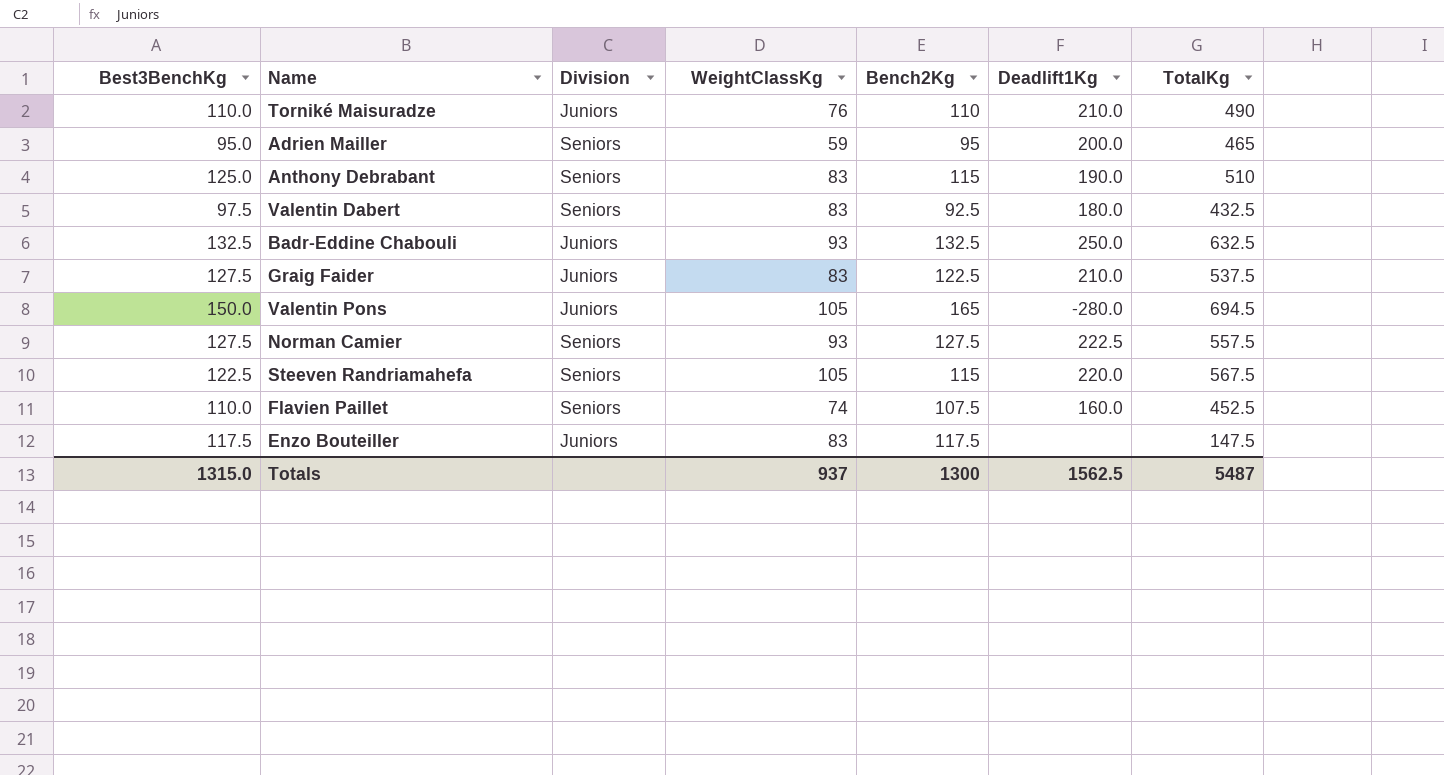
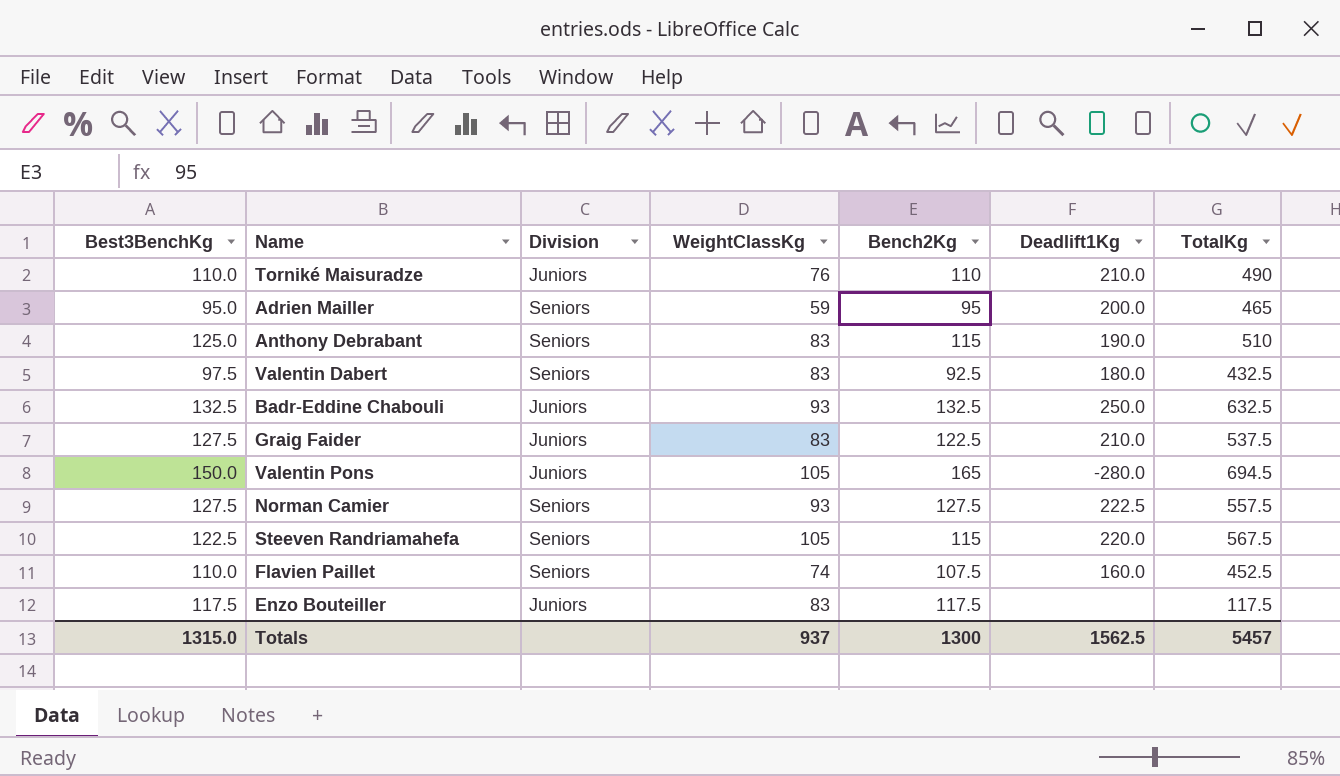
Enzo Bouteiller | TotalKg: 147.5 -> 117.5
Totals | TotalKg: 5487 -> 5457

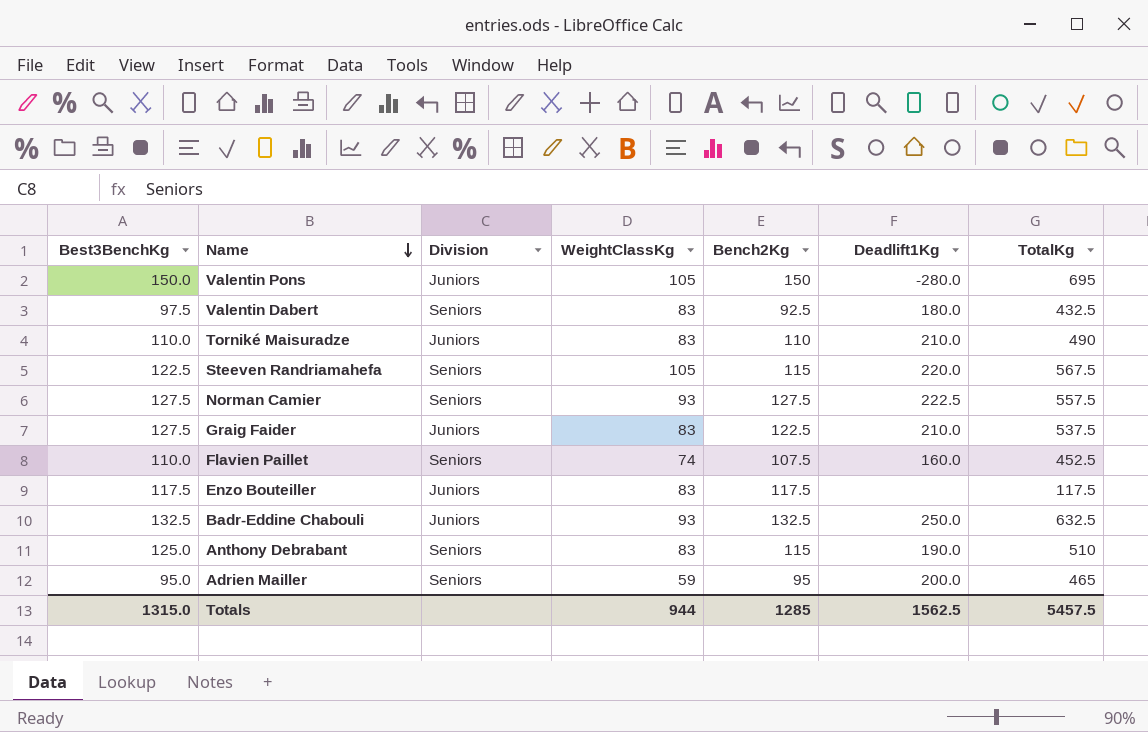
row order: none -> Name descending
Valentin Pons | Bench2Kg: 165 -> 150
Valentin Pons | TotalKg: 694.5 -> 695
Torniké Maisuradze | WeightClassKg: 76 -> 83
Totals | WeightClassKg: 937 -> 944
Totals | Bench2Kg: 1300 -> 1285
Totals | TotalKg: 5457 -> 5457.5

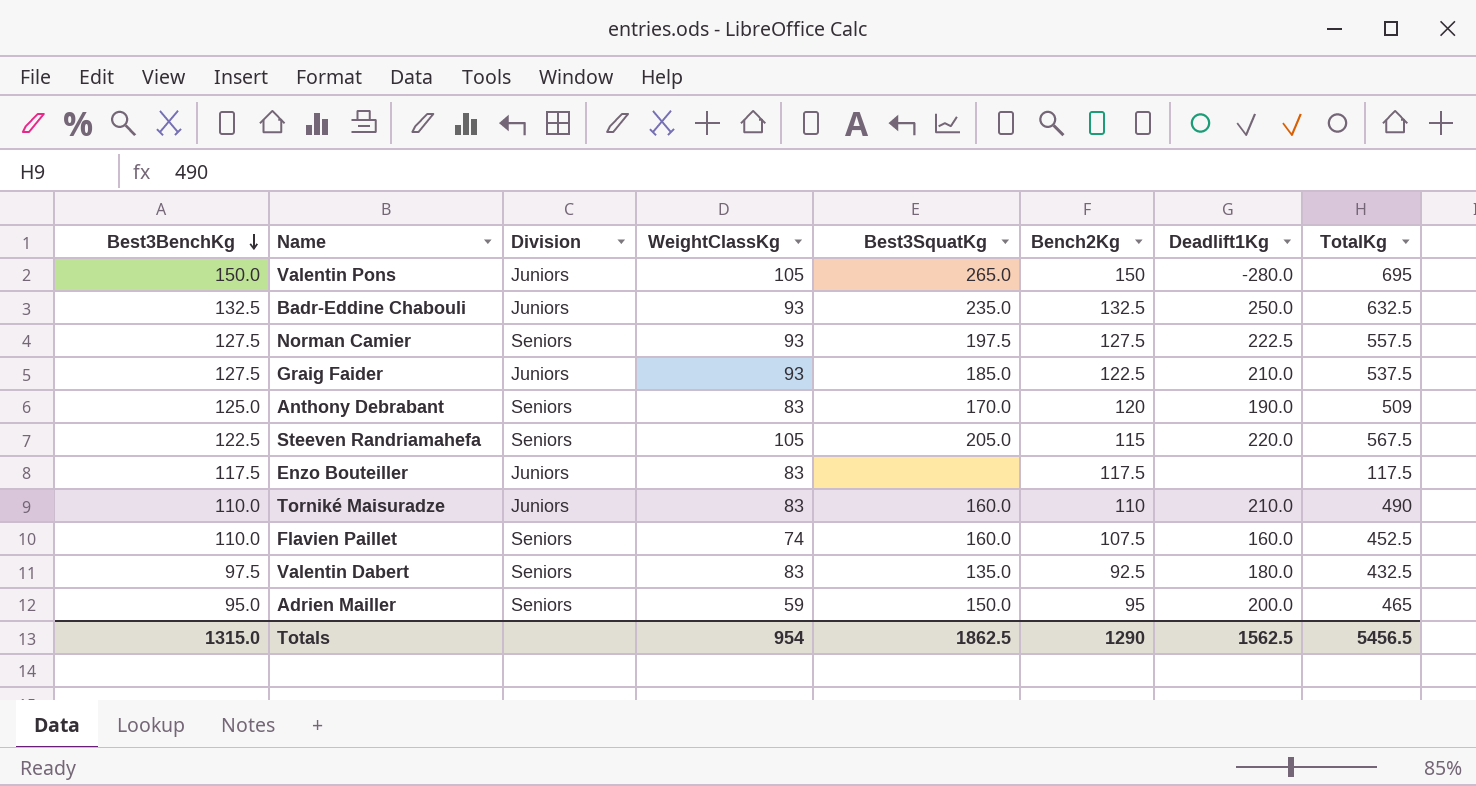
row order: Name descending -> Best3BenchKg descending
column Best3SquatKg | position: none -> 5
Graig Faider | WeightClassKg: 83 -> 93
Anthony Debrabant | Bench2Kg: 115 -> 120
Anthony Debrabant | TotalKg: 510 -> 509
Totals | WeightClassKg: 944 -> 954
Totals | Bench2Kg: 1285 -> 1290
Totals | TotalKg: 5457.5 -> 5456.5

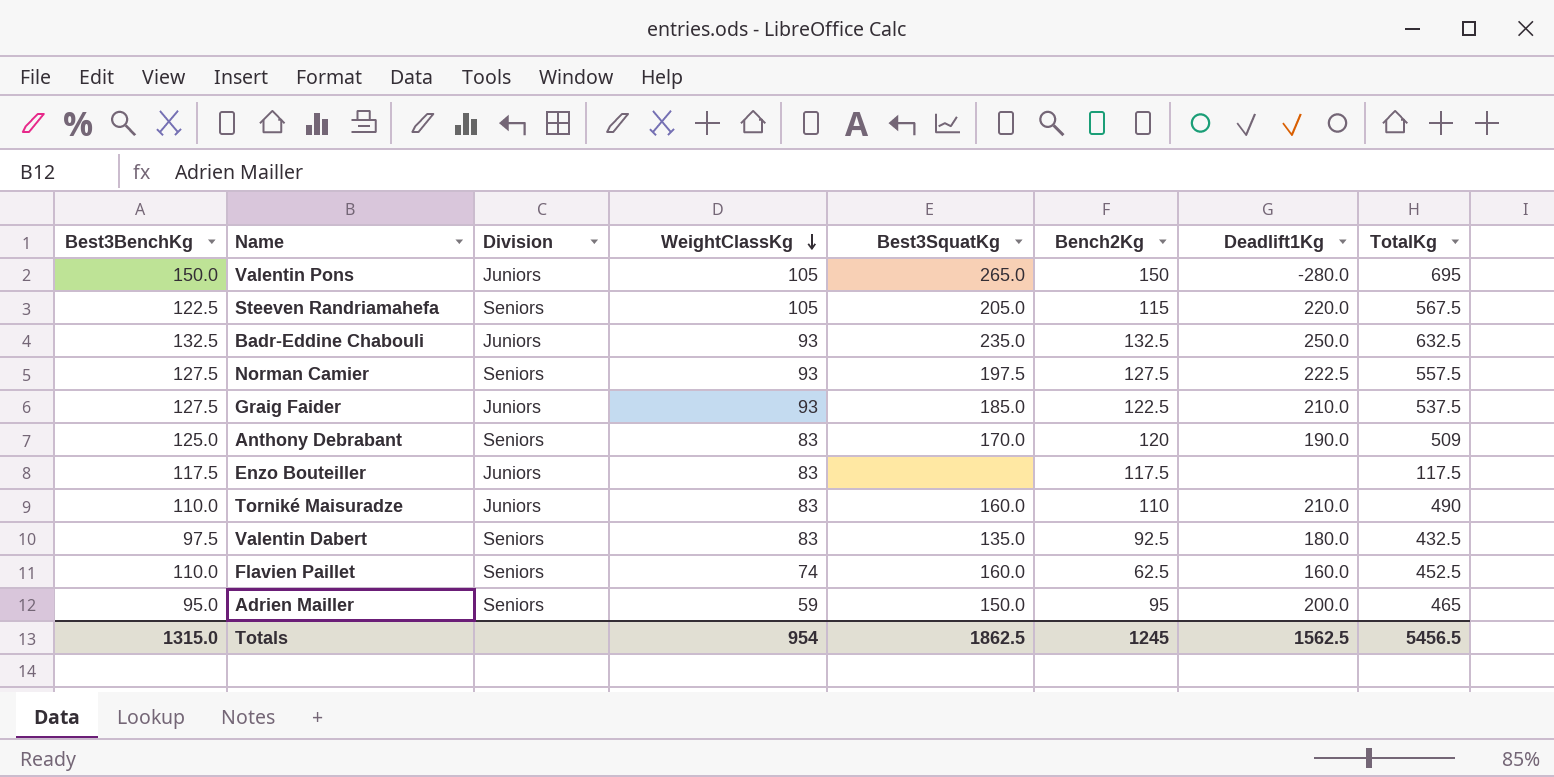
row order: Best3BenchKg descending -> WeightClassKg descending
Flavien Paillet | Bench2Kg: 107.5 -> 62.5
Totals | Bench2Kg: 1290 -> 1245

